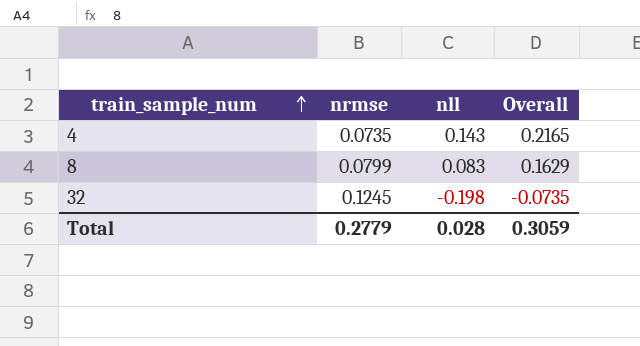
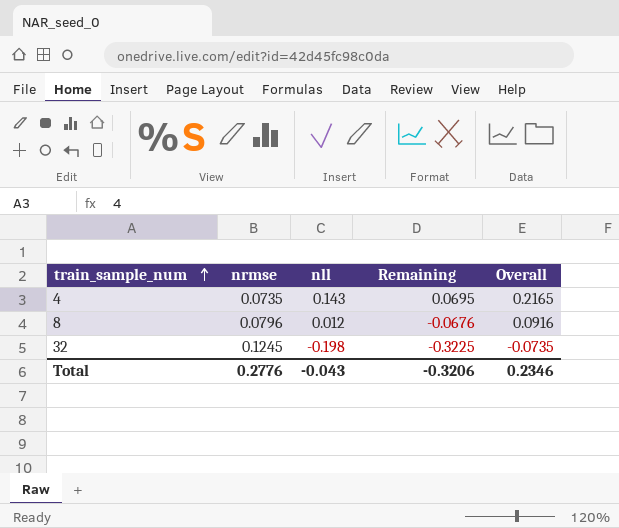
column Remaining | formula: none -> [nll] - [nrmse]
8 | nrmse: 0.0799 -> 0.0796
8 | nll: 0.083 -> 0.012
8 | Overall: 0.1629 -> 0.0916
Total | nrmse: 0.2779 -> 0.2776
Total | nll: 0.028 -> -0.043
Total | Overall: 0.3059 -> 0.2346

